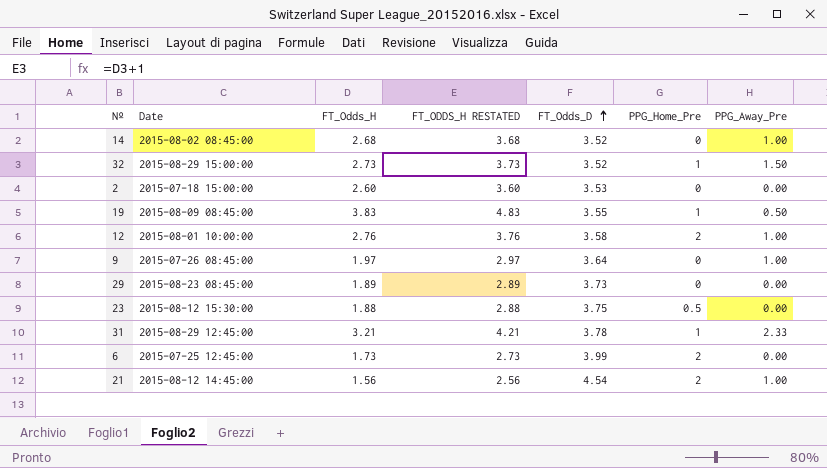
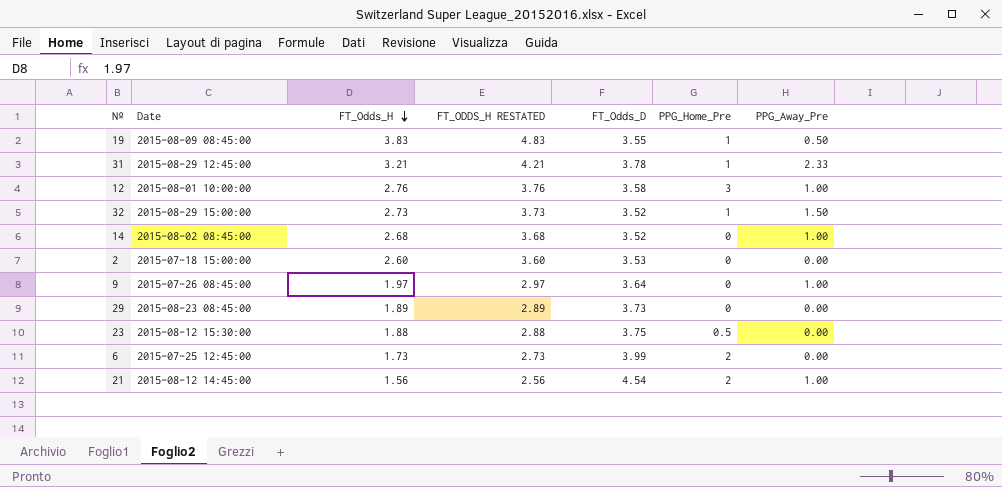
row order: FT_Odds_D ascending -> FT_Odds_H descending
12 | PPG_Home_Pre: 2 -> 3

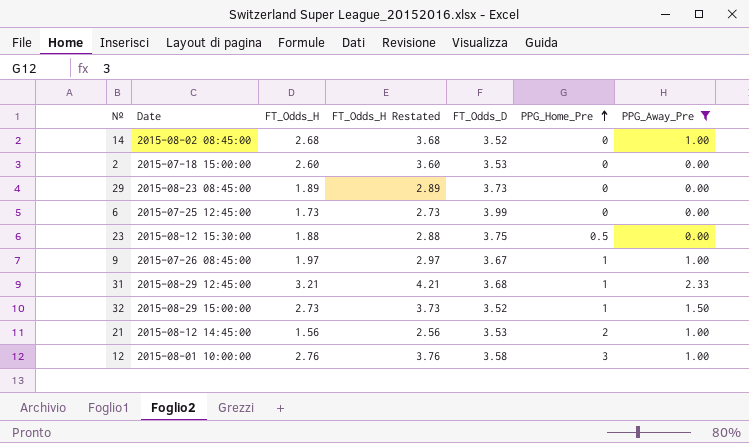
filter: none -> PPG_Away_Pre != 0.50
row order: FT_Odds_H descending -> PPG_Home_Pre ascending
column name: FT_ODDS_H RESTATED -> FT_Odds_H Restated
6 | PPG_Home_Pre: 2 -> 0
9 | FT_Odds_D: 3.64 -> 3.67
9 | PPG_Home_Pre: 0 -> 1
31 | FT_Odds_D: 3.78 -> 3.68
21 | FT_Odds_D: 4.54 -> 3.53

